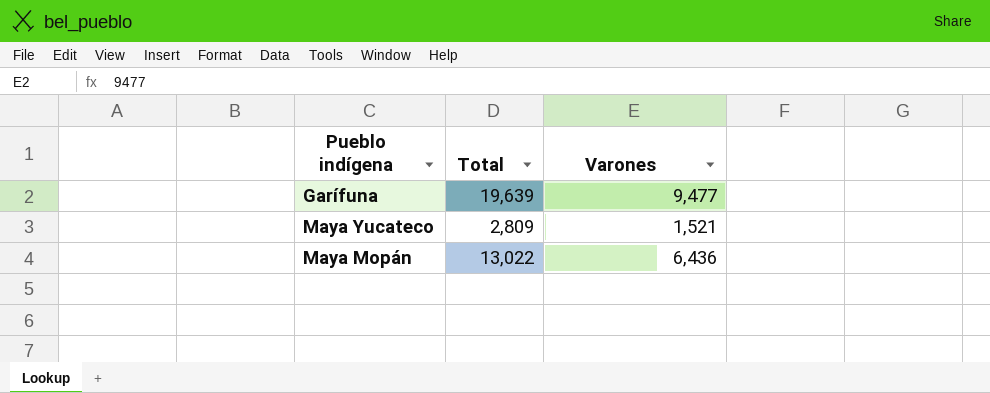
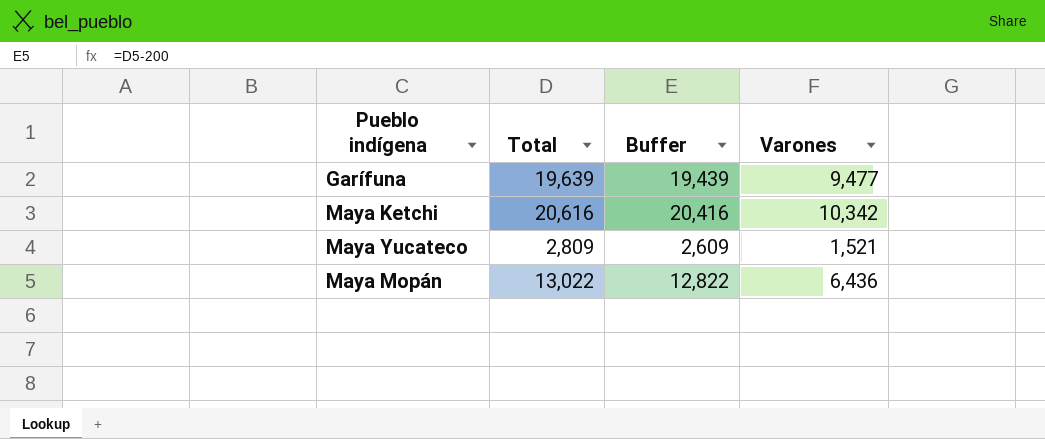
column Buffer | formula: none -> [Total] - 200
row Maya Ketchi: none -> 20,616 | 20,416 | 10,342

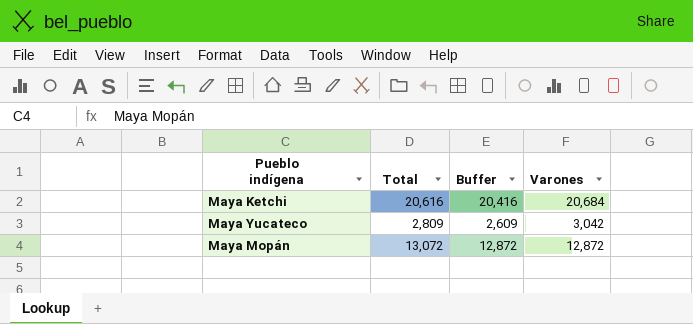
row Garífuna: 19,639 | 19,439 | 9,477 -> none
Maya Ketchi | Varones: 10,342 -> 20,684
Maya Yucateco | Varones: 1,521 -> 3,042
Maya Mopán | Total: 13,022 -> 13,072
Maya Mopán | Buffer: 12,822 -> 12,872
Maya Mopán | Varones: 6,436 -> 12,872

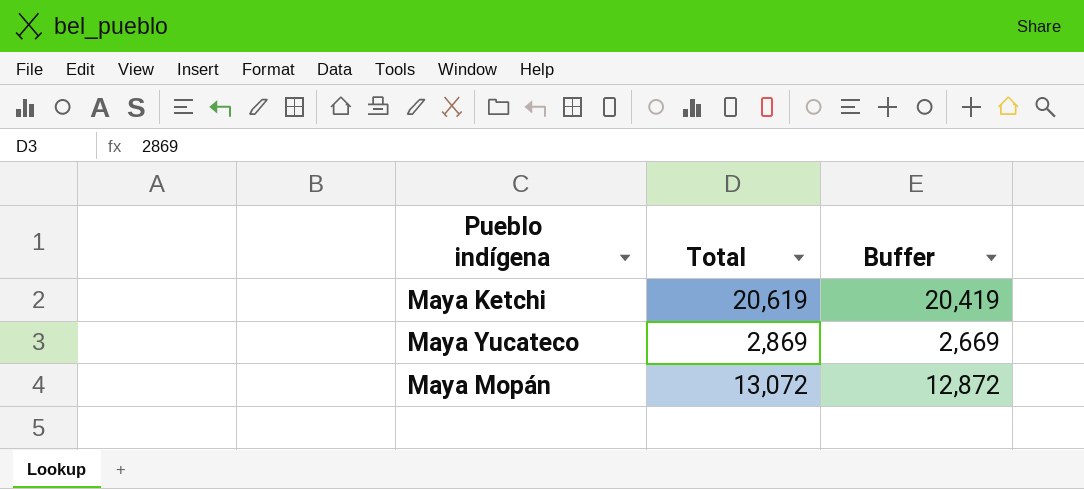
column Varones | position: 4 -> none
Maya Ketchi | Total: 20,616 -> 20,619
Maya Ketchi | Buffer: 20,416 -> 20,419
Maya Yucateco | Total: 2,809 -> 2,869
Maya Yucateco | Buffer: 2,609 -> 2,669

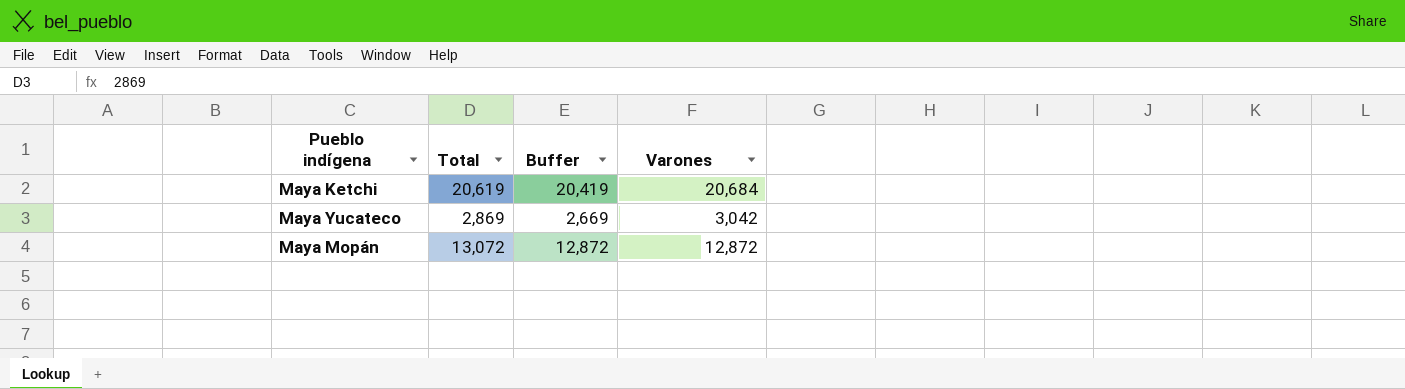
column Varones | position: none -> 4

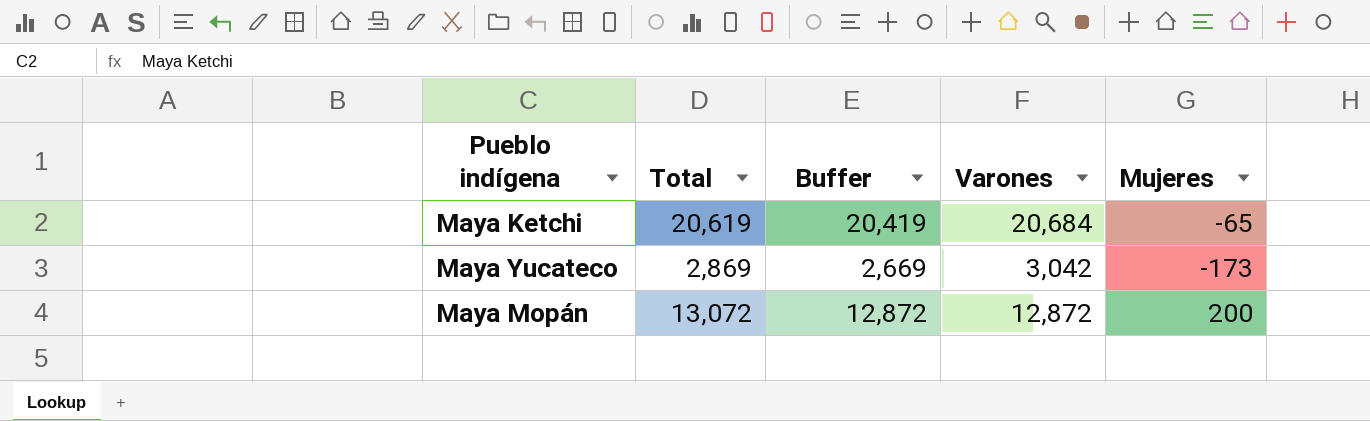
column Mujeres | formula: none -> [Total] - [Varones]

